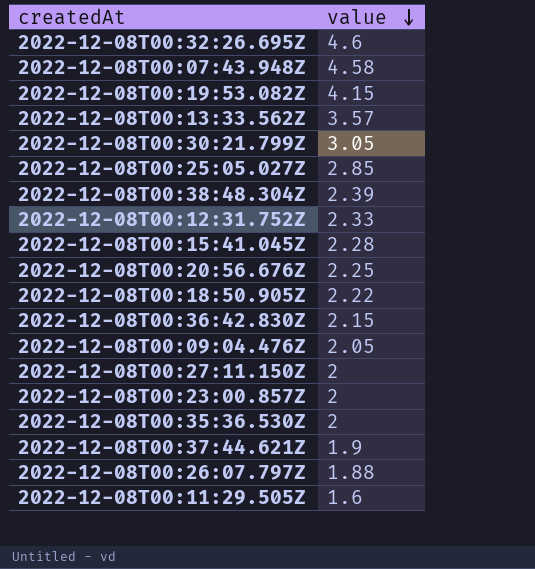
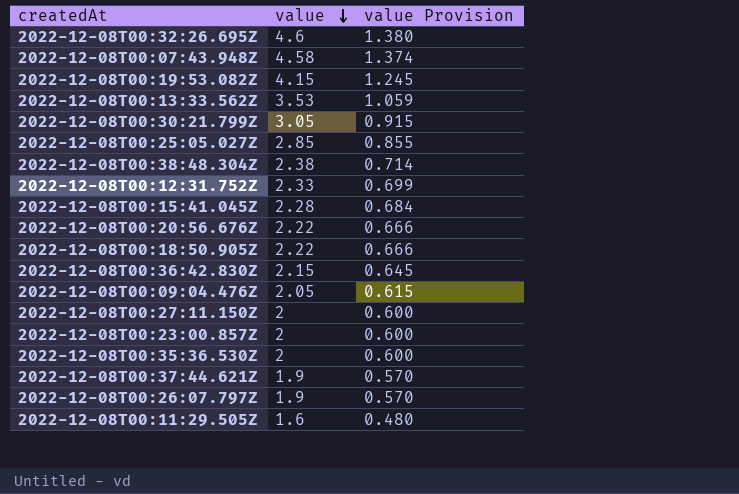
column value Provision | formula: none -> [value] * 0.3
2022-12-08T00:13:33.562Z | value: 3.57 -> 3.53
2022-12-08T00:38:48.304Z | value: 2.39 -> 2.38
2022-12-08T00:20:56.676Z | value: 2.25 -> 2.22
2022-12-08T00:26:07.797Z | value: 1.88 -> 1.9

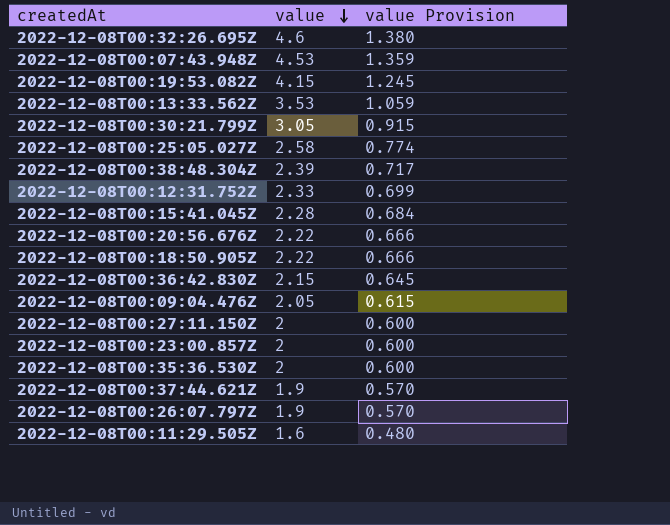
2022-12-08T00:07:43.948Z | value: 4.58 -> 4.53
2022-12-08T00:07:43.948Z | value Provision: 1.374 -> 1.359
2022-12-08T00:25:05.027Z | value: 2.85 -> 2.58
2022-12-08T00:25:05.027Z | value Provision: 0.855 -> 0.774
2022-12-08T00:38:48.304Z | value: 2.38 -> 2.39
2022-12-08T00:38:48.304Z | value Provision: 0.714 -> 0.717

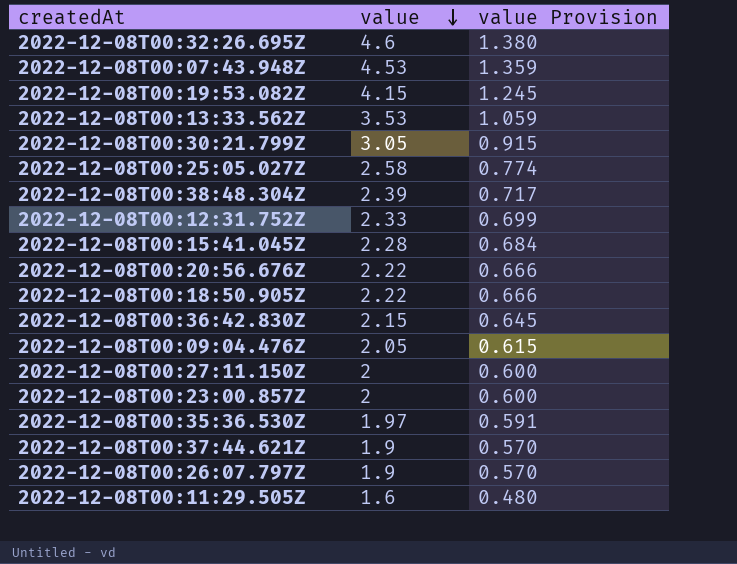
2022-12-08T00:35:36.530Z | value: 2 -> 1.97
2022-12-08T00:35:36.530Z | value Provision: 0.600 -> 0.591

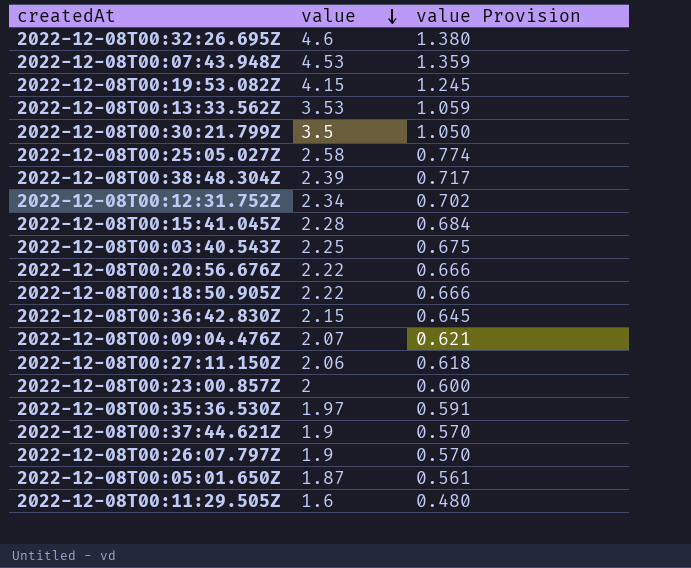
2022-12-08T00:30:21.799Z | value: 3.05 -> 3.5
2022-12-08T00:30:21.799Z | value Provision: 0.915 -> 1.050
2022-12-08T00:12:31.752Z | value: 2.33 -> 2.34
2022-12-08T00:12:31.752Z | value Provision: 0.699 -> 0.702
row 2022-12-08T00:03:40.543Z: none -> 2.25 | 0.675
2022-12-08T00:09:04.476Z | value: 2.05 -> 2.07
2022-12-08T00:09:04.476Z | value Provision: 0.615 -> 0.621
2022-12-08T00:27:11.150Z | value: 2 -> 2.06
2022-12-08T00:27:11.150Z | value Provision: 0.600 -> 0.618
row 2022-12-08T00:05:01.650Z: none -> 1.87 | 0.561

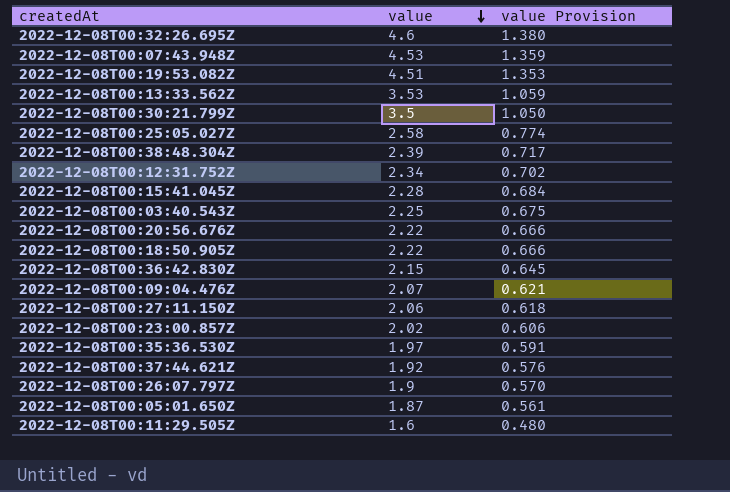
2022-12-08T00:19:53.082Z | value: 4.15 -> 4.51
2022-12-08T00:19:53.082Z | value Provision: 1.245 -> 1.353
2022-12-08T00:23:00.857Z | value: 2 -> 2.02
2022-12-08T00:23:00.857Z | value Provision: 0.600 -> 0.606
2022-12-08T00:37:44.621Z | value: 1.9 -> 1.92
2022-12-08T00:37:44.621Z | value Provision: 0.570 -> 0.576

